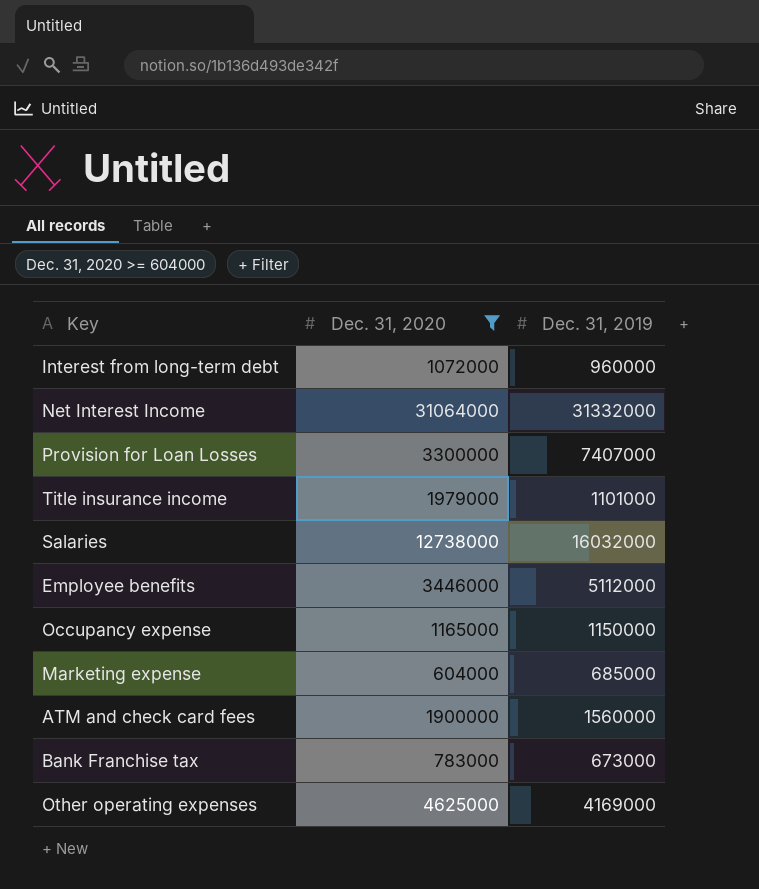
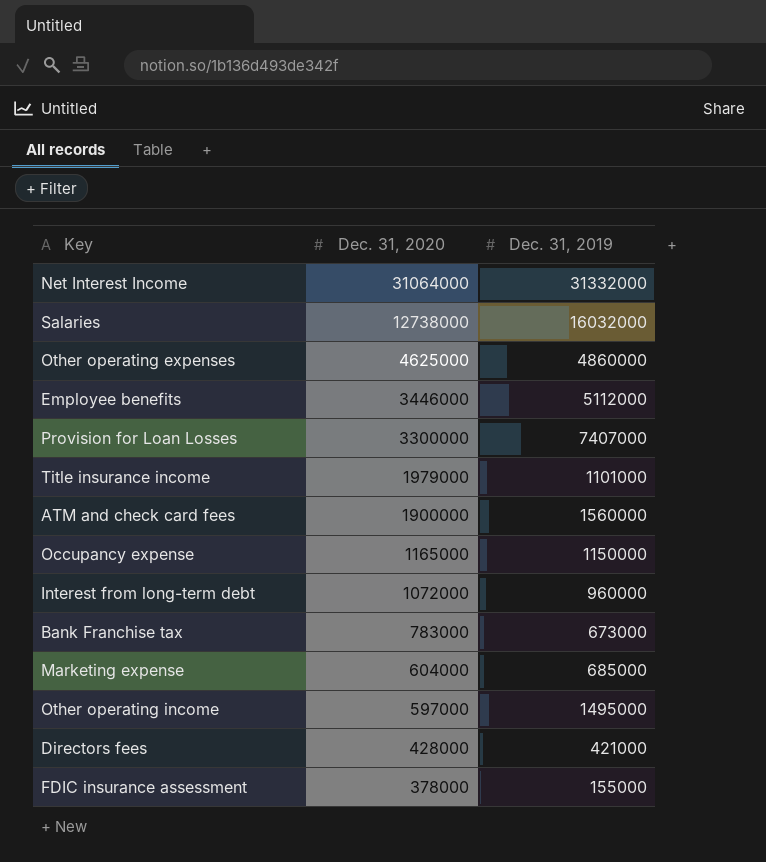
filter: Dec. 31, 2020 >= 604000 -> none
row order: none -> Dec. 31, 2020 descending
Other operating expenses | Dec. 31, 2019: 4169000 -> 4860000

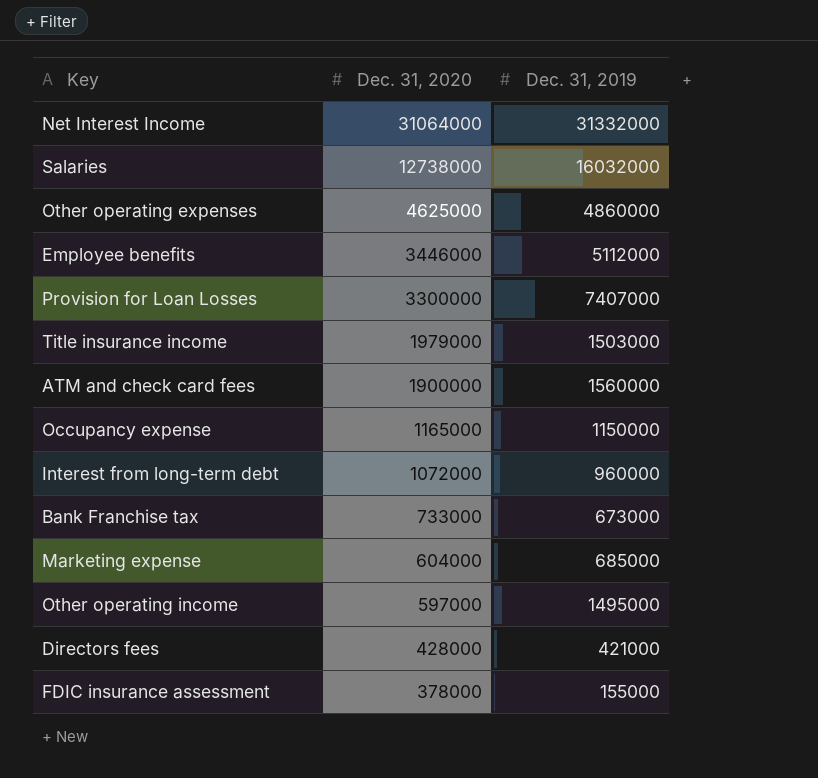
Title insurance income | Dec. 31, 2019: 1101000 -> 1503000
Bank Franchise tax | Dec. 31, 2020: 783000 -> 733000

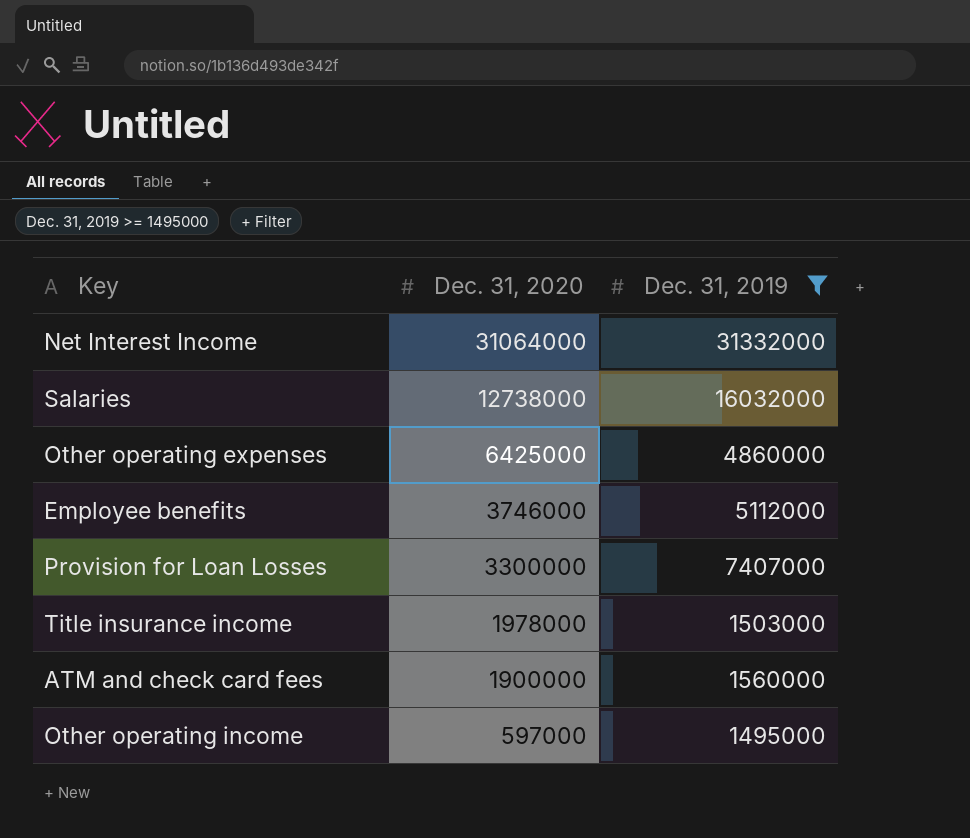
filter: none -> Dec. 31, 2019 >= 1495000
Other operating expenses | Dec. 31, 2020: 4625000 -> 6425000
Employee benefits | Dec. 31, 2020: 3446000 -> 3746000
Title insurance income | Dec. 31, 2020: 1979000 -> 1978000

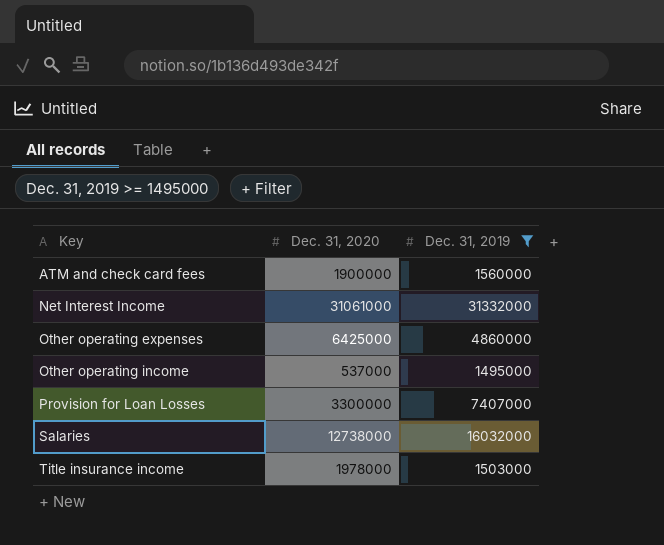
row order: Dec. 31, 2020 descending -> Key ascending
row Employee benefits: 3746000 | 5112000 -> none
Net Interest Income | Dec. 31, 2020: 31064000 -> 31061000
Other operating income | Dec. 31, 2020: 597000 -> 537000

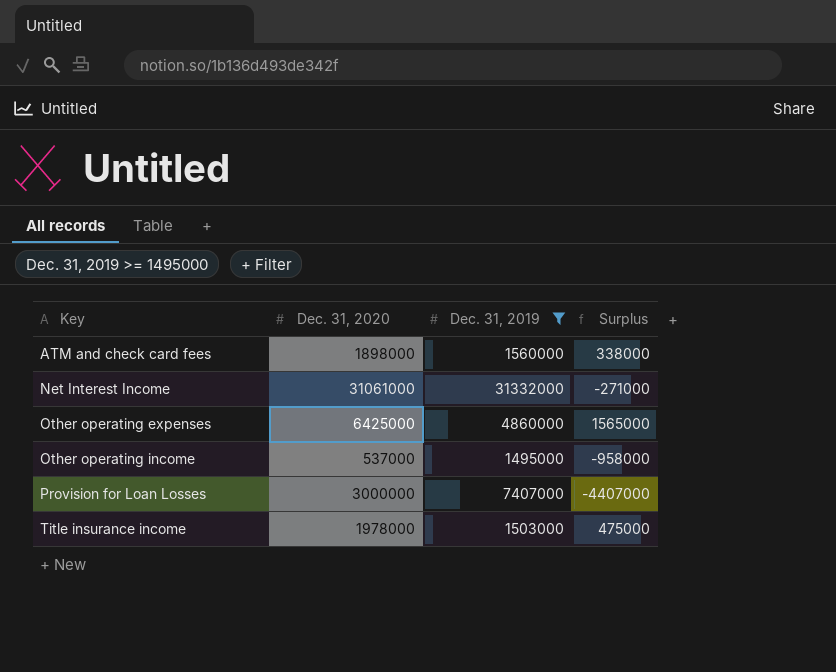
column Surplus | formula: none -> [Dec. 31, 2020] - [Dec. 31, 2019]
row Salaries: 12738000 | 16032000 -> none
ATM and check card fees | Dec. 31, 2020: 1900000 -> 1898000
Provision for Loan Losses | Dec. 31, 2020: 3300000 -> 3000000

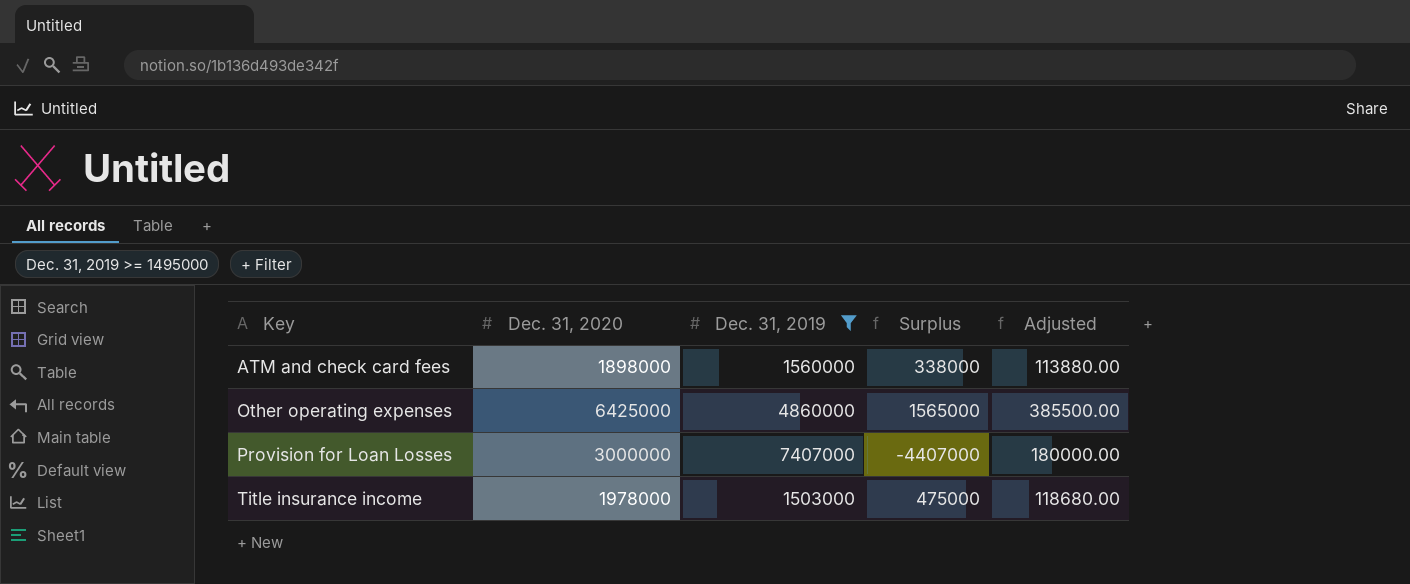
column Adjusted | formula: none -> [Dec. 31, 2020] * 0.06
row Net Interest Income: 31061000 | 31332000 | -271000 -> none
row Other operating income: 537000 | 1495000 | -958000 -> none

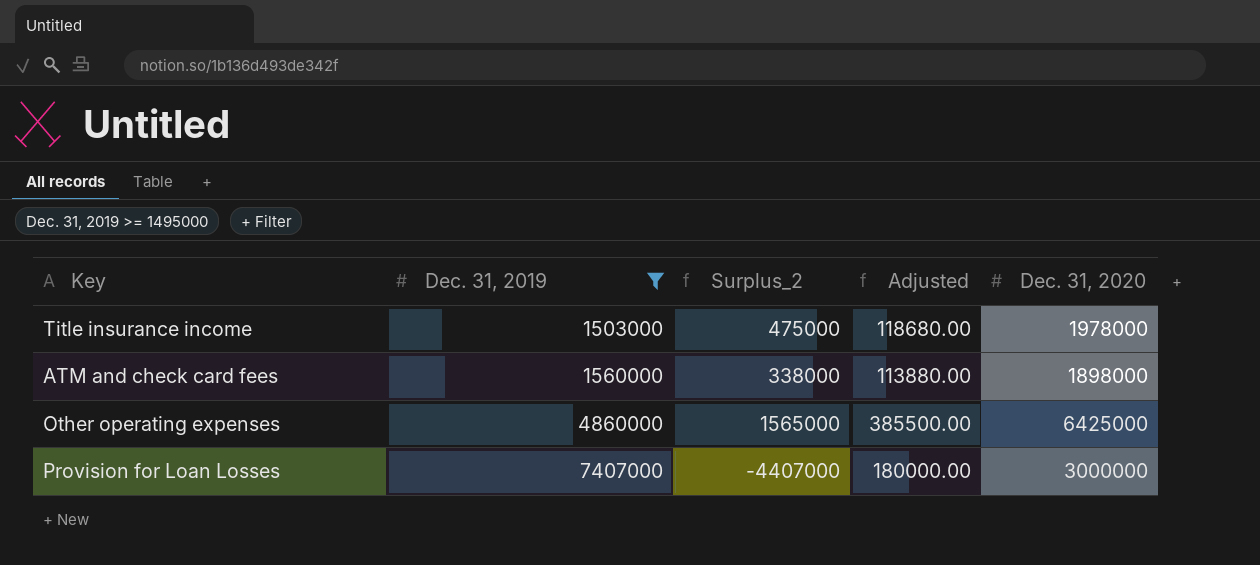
row order: Key ascending -> Dec. 31, 2019 ascending
column name: Surplus -> Surplus_2
column Dec. 31, 2020 | position: 2 -> 5

